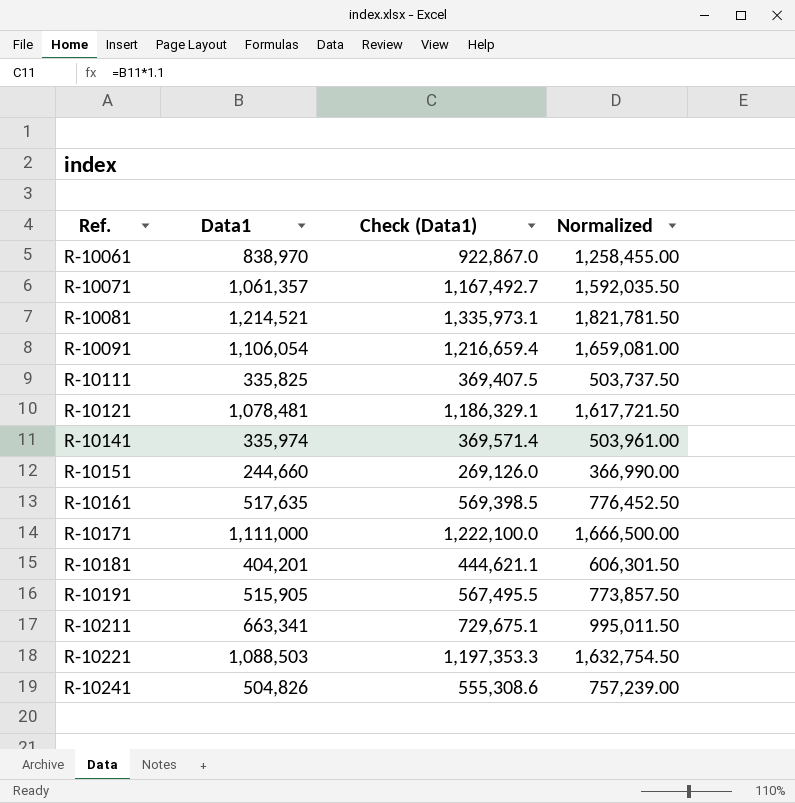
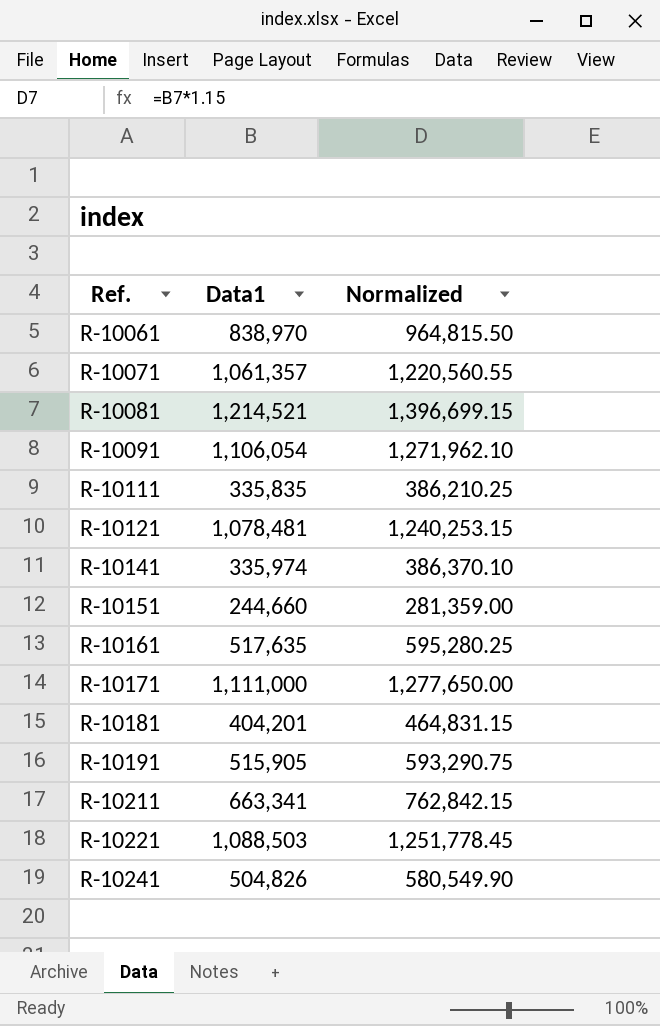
column Check (Data1) | formula: [Data1] * 1.1 -> none
column Normalized | formula: [Data1] * 1.5 -> [Data1] * 1.15
R-10111 | Data1: 335,825 -> 335,835

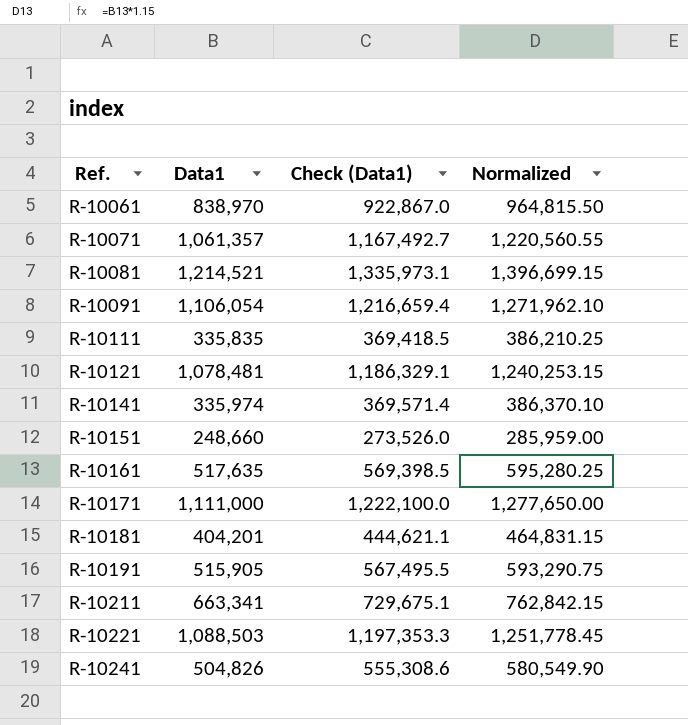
column Check (Data1) | formula: none -> [Data1] * 1.1
R-10151 | Data1: 244,660 -> 248,660
R-10151 | Normalized: 281,359.00 -> 285,959.00

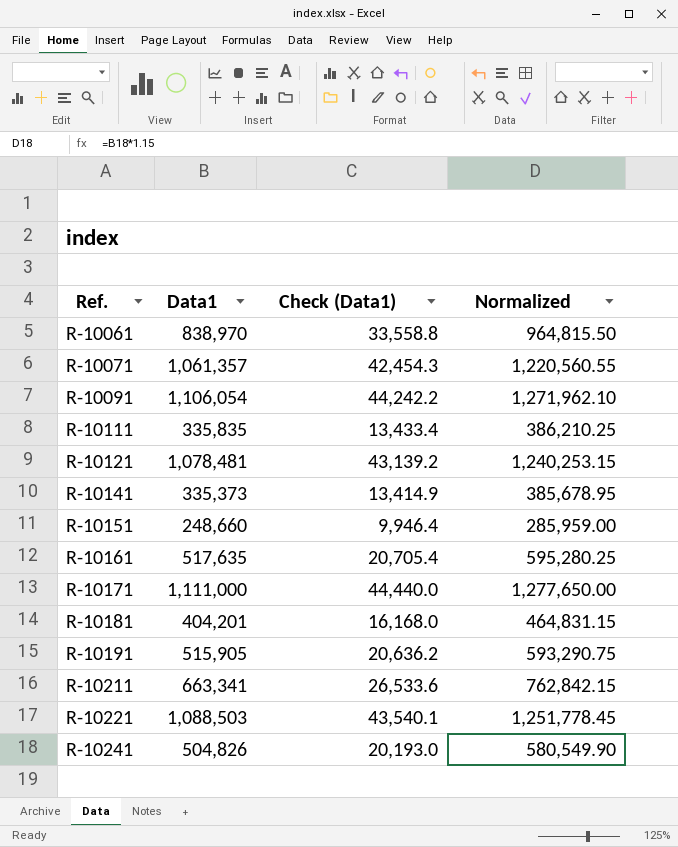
column Check (Data1) | formula: [Data1] * 1.1 -> [Data1] * 0.04
row R-10081: 1,214,521 | 1,335,973.1 | 1,396,699.15 -> none
R-10141 | Data1: 335,974 -> 335,373
R-10141 | Normalized: 386,370.10 -> 385,678.95

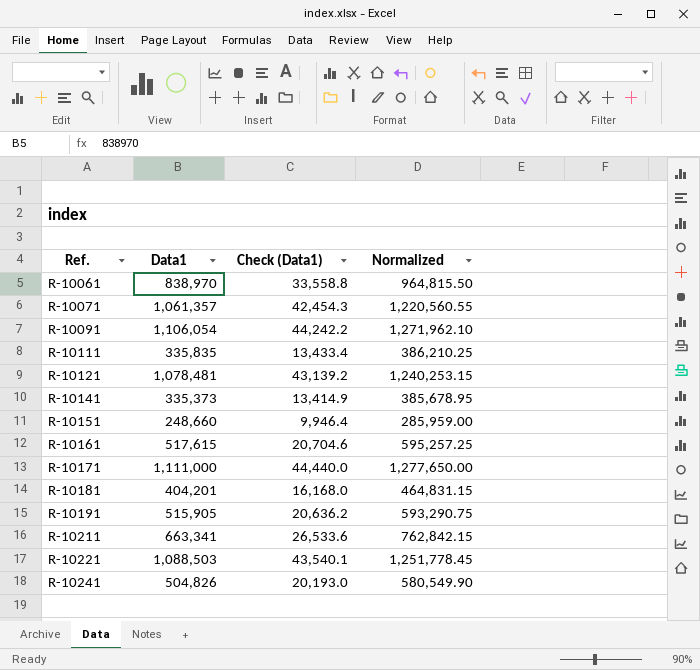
R-10161 | Data1: 517,635 -> 517,615
R-10161 | Check (Data1): 20,705.4 -> 20,704.6
R-10161 | Normalized: 595,280.25 -> 595,257.25

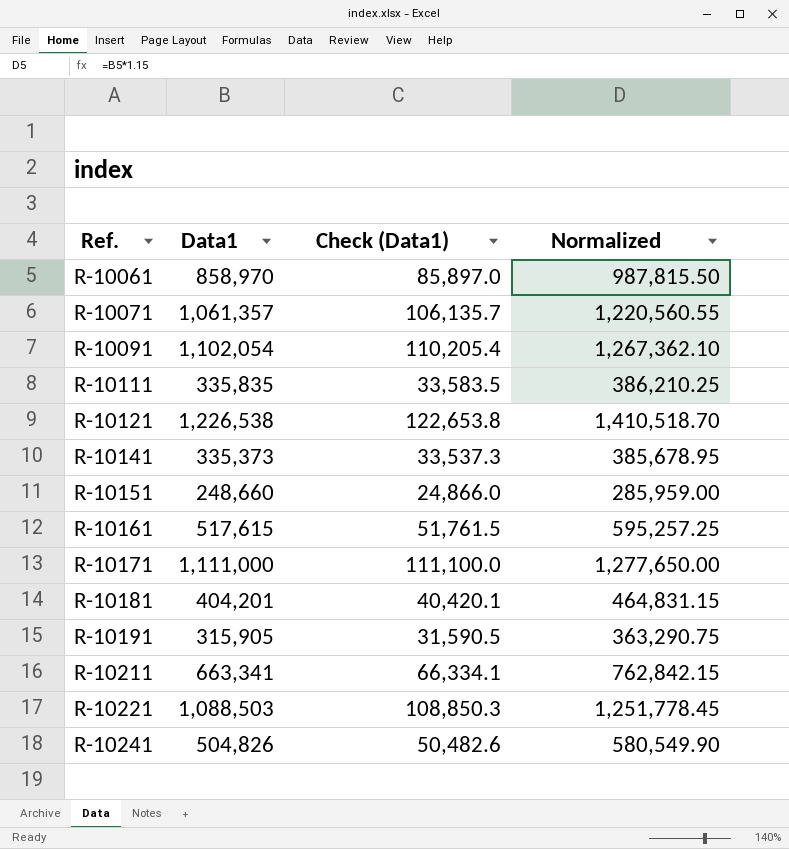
column Check (Data1) | formula: [Data1] * 0.04 -> [Data1] * 0.1
R-10061 | Data1: 838,970 -> 858,970
R-10061 | Normalized: 964,815.50 -> 987,815.50
R-10091 | Data1: 1,106,054 -> 1,102,054
R-10091 | Normalized: 1,271,962.10 -> 1,267,362.10
R-10121 | Data1: 1,078,481 -> 1,226,538
R-10121 | Normalized: 1,240,253.15 -> 1,410,518.70
R-10191 | Data1: 515,905 -> 315,905
R-10191 | Normalized: 593,290.75 -> 363,290.75

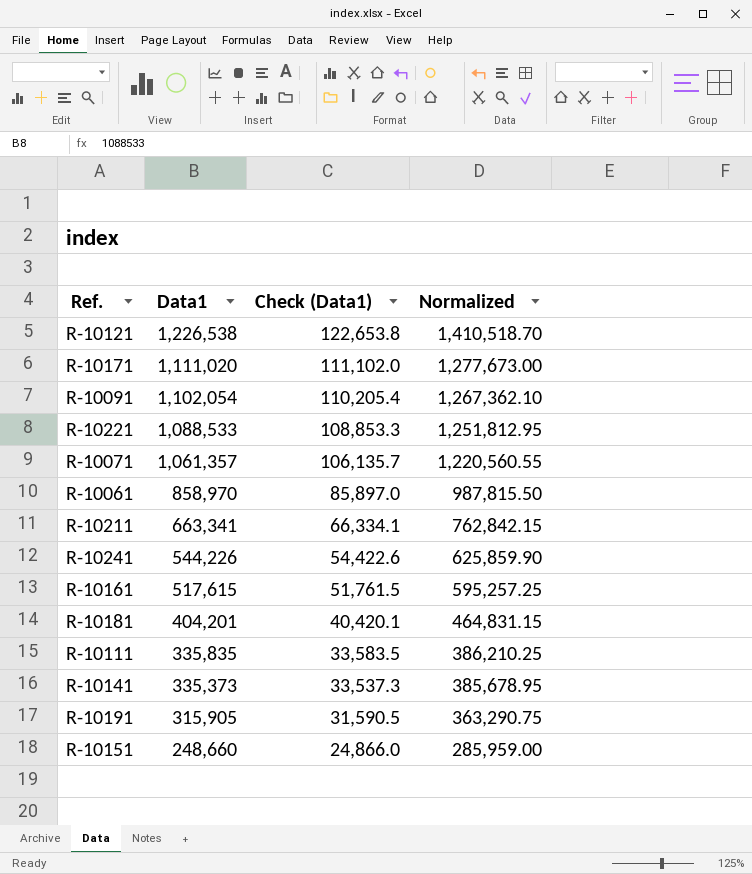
row order: Ref. ascending -> Data1 descending
R-10171 | Data1: 1,111,000 -> 1,111,020
R-10171 | Check (Data1): 111,100.0 -> 111,102.0
R-10171 | Normalized: 1,277,650.00 -> 1,277,673.00
R-10221 | Data1: 1,088,503 -> 1,088,533
R-10221 | Check (Data1): 108,850.3 -> 108,853.3
R-10221 | Normalized: 1,251,778.45 -> 1,251,812.95
R-10241 | Data1: 504,826 -> 544,226
R-10241 | Check (Data1): 50,482.6 -> 54,422.6
R-10241 | Normalized: 580,549.90 -> 625,859.90

